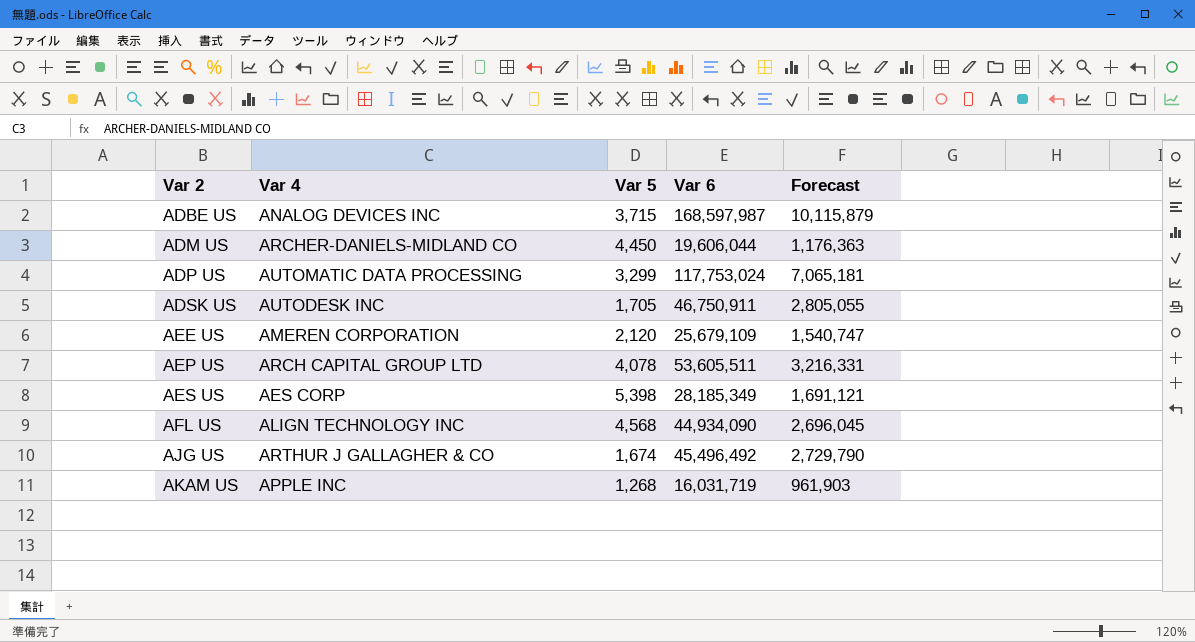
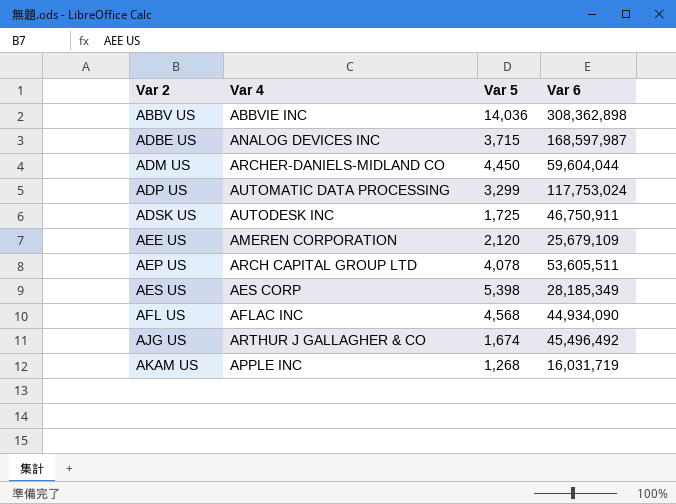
column Forecast | formula: [Var 6] * 0.06 -> none
row ABBV US: none -> ABBVIE INC | 14,036 | 308,362,898
ADM US | Var 6: 19,606,044 -> 59,604,044
ADSK US | Var 5: 1,705 -> 1,725
AFL US | Var 4: ALIGN TECHNOLOGY INC -> AFLAC INC

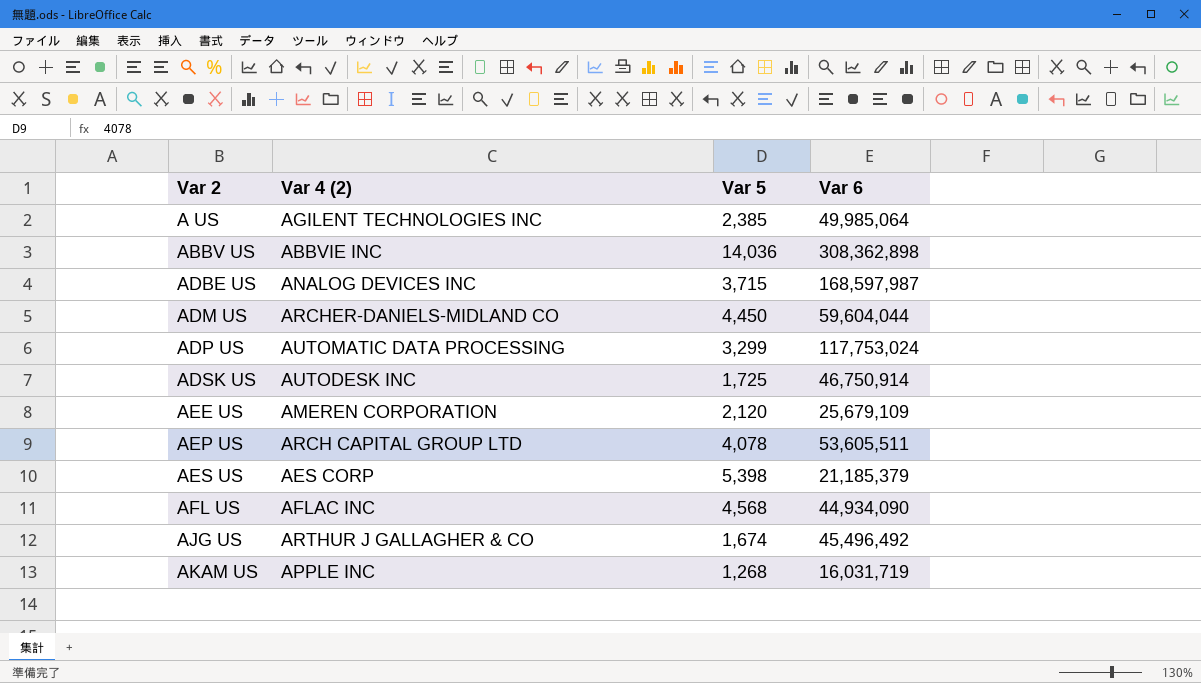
column name: Var 4 -> Var 4 (2)
row A US: none -> AGILENT TECHNOLOGIES INC | 2,385 | 49,985,064
ADSK US | Var 6: 46,750,911 -> 46,750,914
AES US | Var 6: 28,185,349 -> 21,185,379

